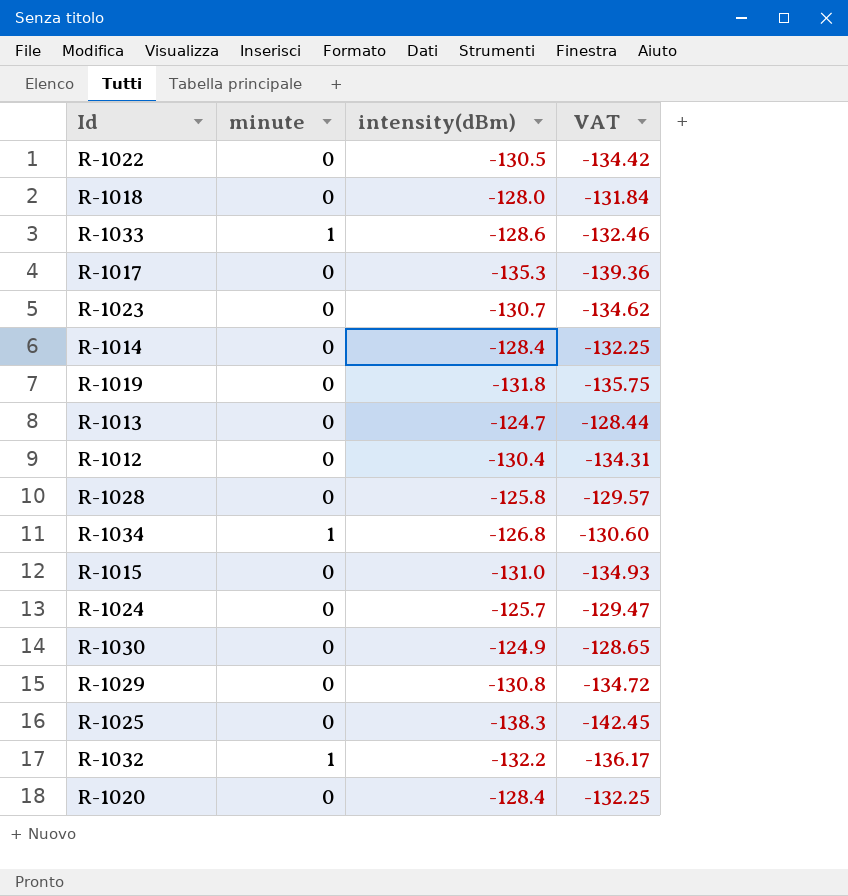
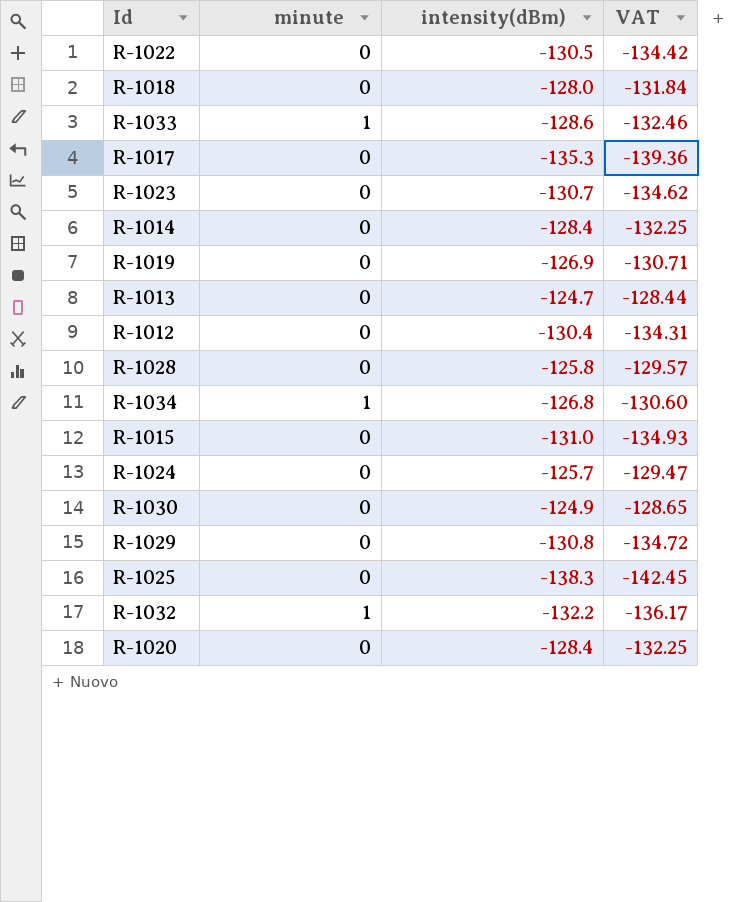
R-1019 | intensity(dBm): -131.8 -> -126.9
R-1019 | VAT: -135.75 -> -130.71

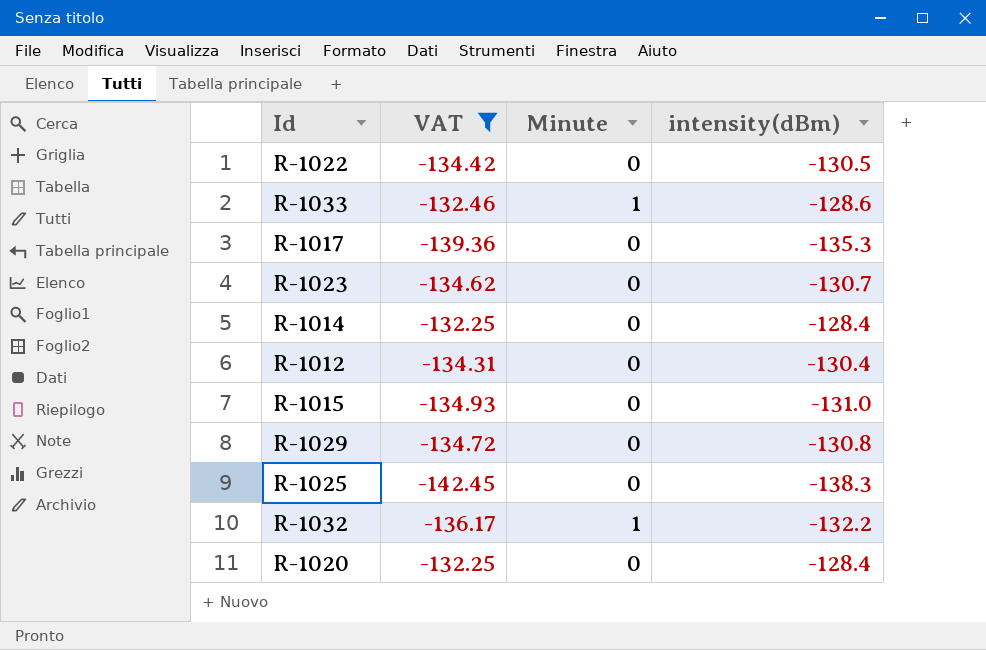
filter: none -> VAT <= -132.25
column VAT | position: 4 -> 2
column name: minute -> Minute

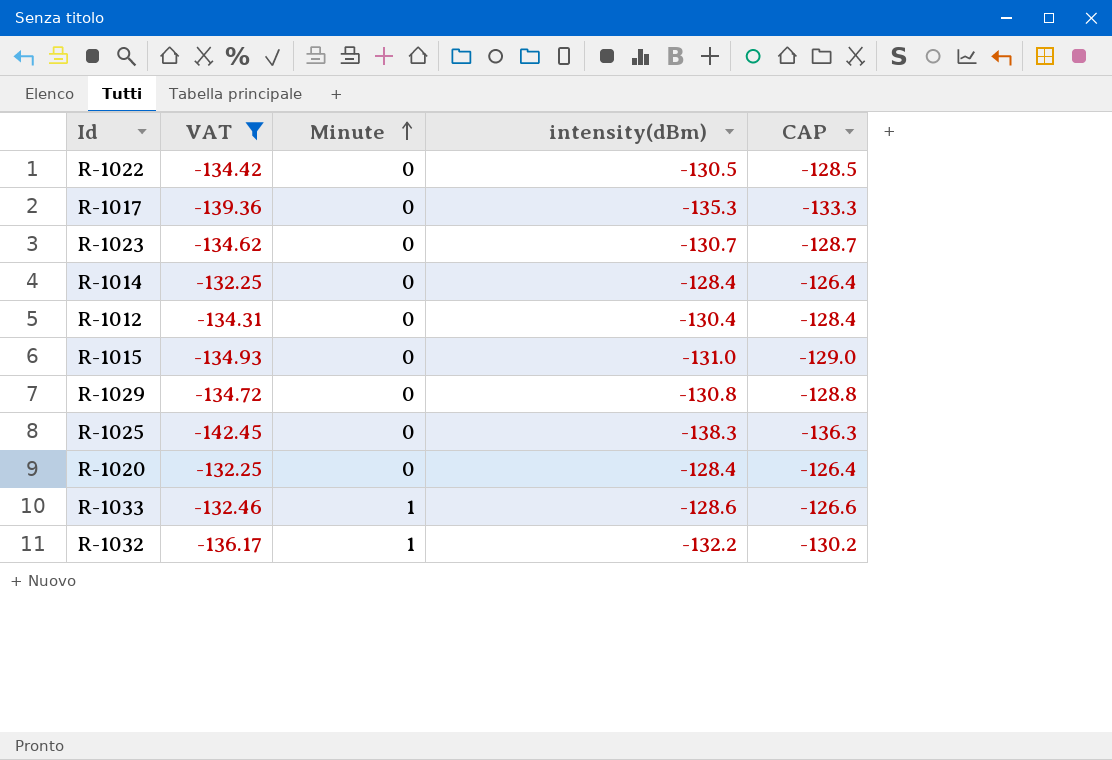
row order: none -> Minute ascending
column CAP | formula: none -> [intensity(dBm)] + 2

